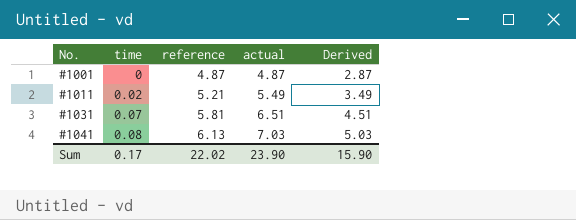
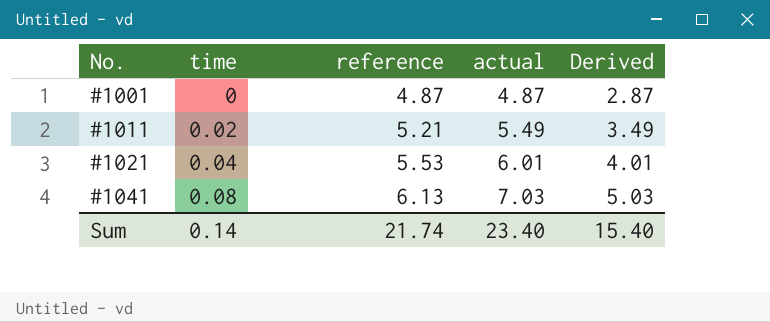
row #1031: 0.07 | 5.81 | 6.51 | 4.51 -> none
row #1021: none -> 0.04 | 5.53 | 6.01 | 4.01
Sum | time: 0.17 -> 0.14
Sum | reference: 22.02 -> 21.74
Sum | actual: 23.90 -> 23.40
Sum | Derived: 15.90 -> 15.40

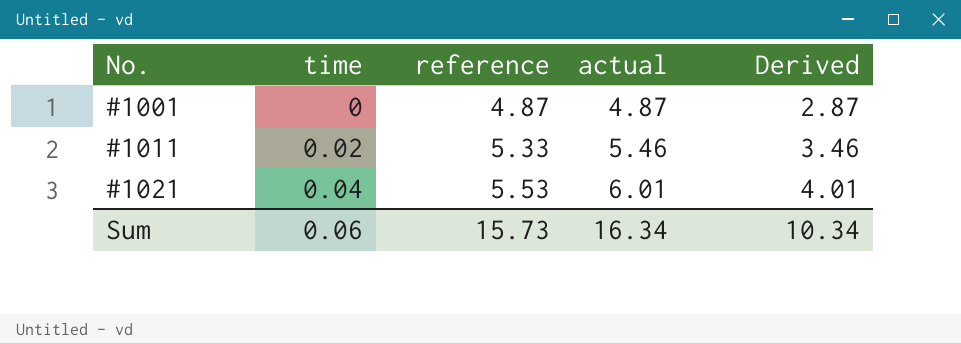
row #1041: 0.08 | 6.13 | 7.03 | 5.03 -> none
#1011 | reference: 5.21 -> 5.33
#1011 | actual: 5.49 -> 5.46
#1011 | Derived: 3.49 -> 3.46
Sum | time: 0.14 -> 0.06
Sum | reference: 21.74 -> 15.73
Sum | actual: 23.40 -> 16.34
Sum | Derived: 15.40 -> 10.34

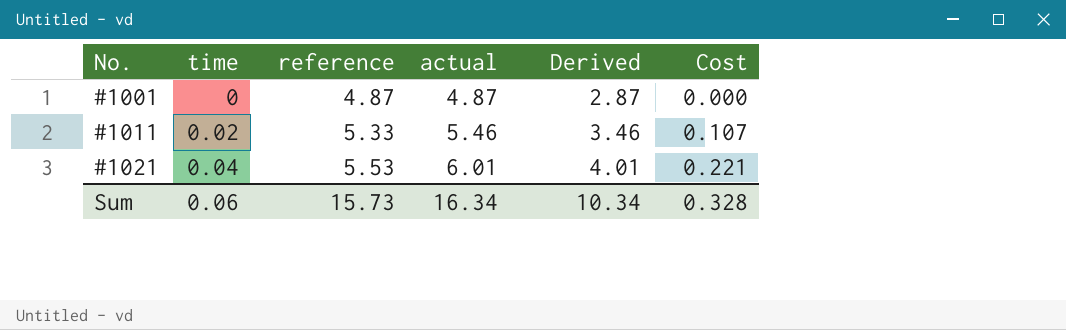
column Cost | formula: none -> [time] * [reference]

